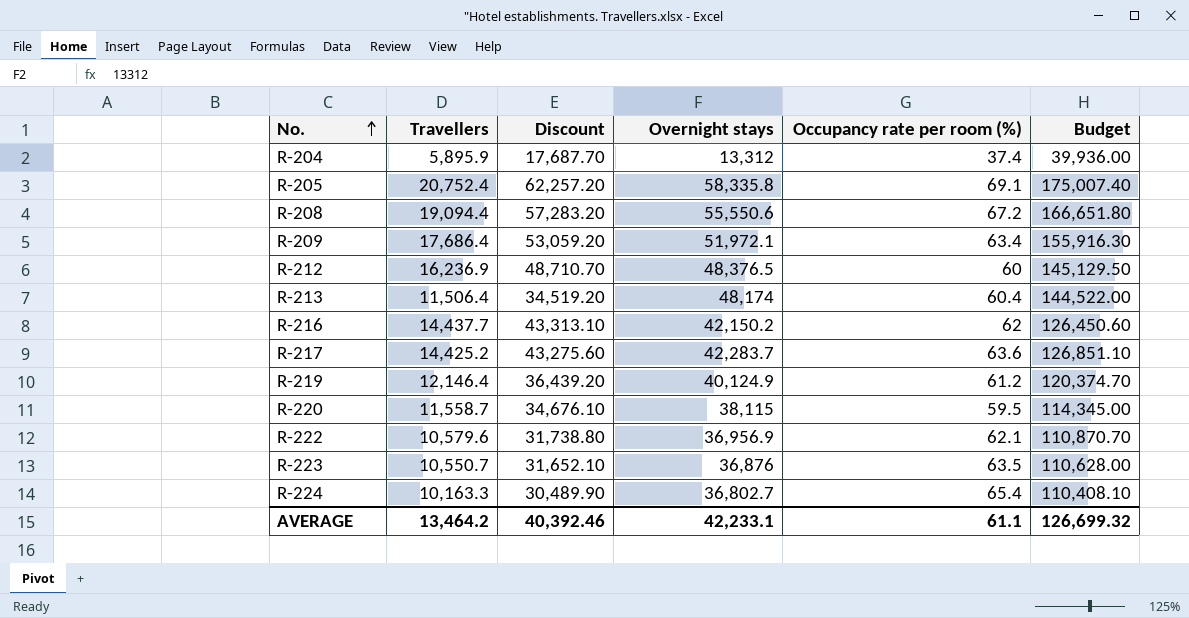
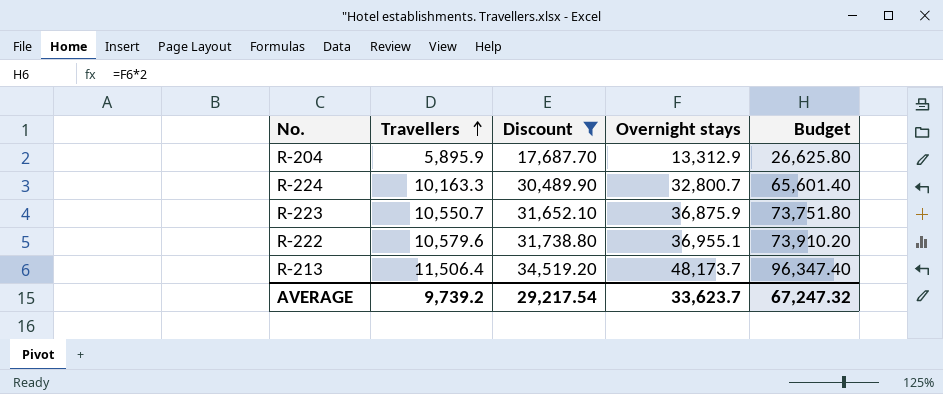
filter: none -> Discount <= 34,519.20
row order: No. ascending -> Travellers ascending
column Occupancy rate per room (%) | position: 5 -> none
column Budget | formula: [Overnight stays] * 3 -> [Overnight stays] * 2
R-204 | Overnight stays: 13,312 -> 13,312.9
R-224 | Overnight stays: 36,802.7 -> 32,800.7
R-223 | Overnight stays: 36,876 -> 36,875.9
R-222 | Overnight stays: 36,956.9 -> 36,955.1
R-213 | Overnight stays: 48,174 -> 48,173.7
AVERAGE | Travellers: 13,464.2 -> 9,739.2
AVERAGE | Discount: 40,392.46 -> 29,217.54
AVERAGE | Overnight stays: 42,233.1 -> 33,623.7
AVERAGE | Budget: 126,699.32 -> 67,247.32

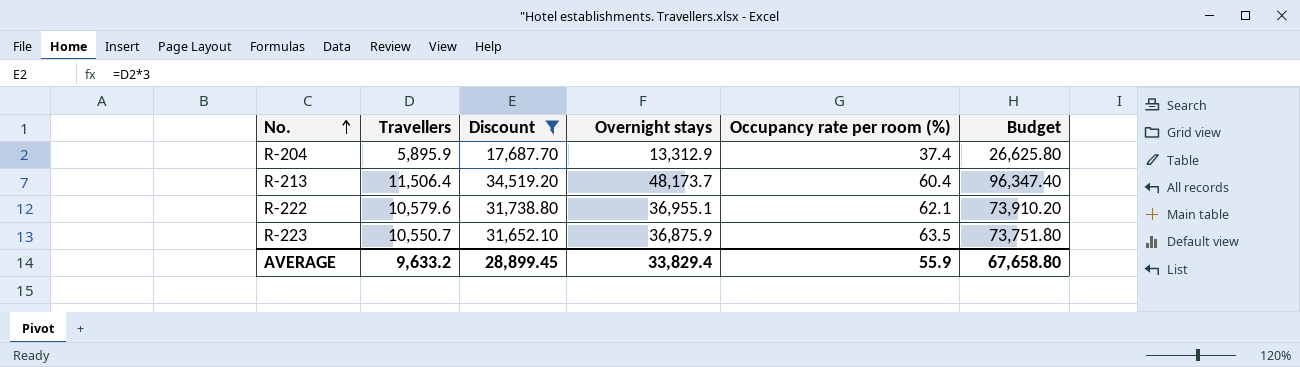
row order: Travellers ascending -> No. ascending
column Occupancy rate per room (%) | position: none -> 5
row R-224: 10,163.3 | 30,489.90 | 32,800.7 | 65,601.40 -> none
AVERAGE | Travellers: 9,739.2 -> 9,633.2
AVERAGE | Discount: 29,217.54 -> 28,899.45
AVERAGE | Overnight stays: 33,623.7 -> 33,829.4
AVERAGE | Budget: 67,247.32 -> 67,658.80

